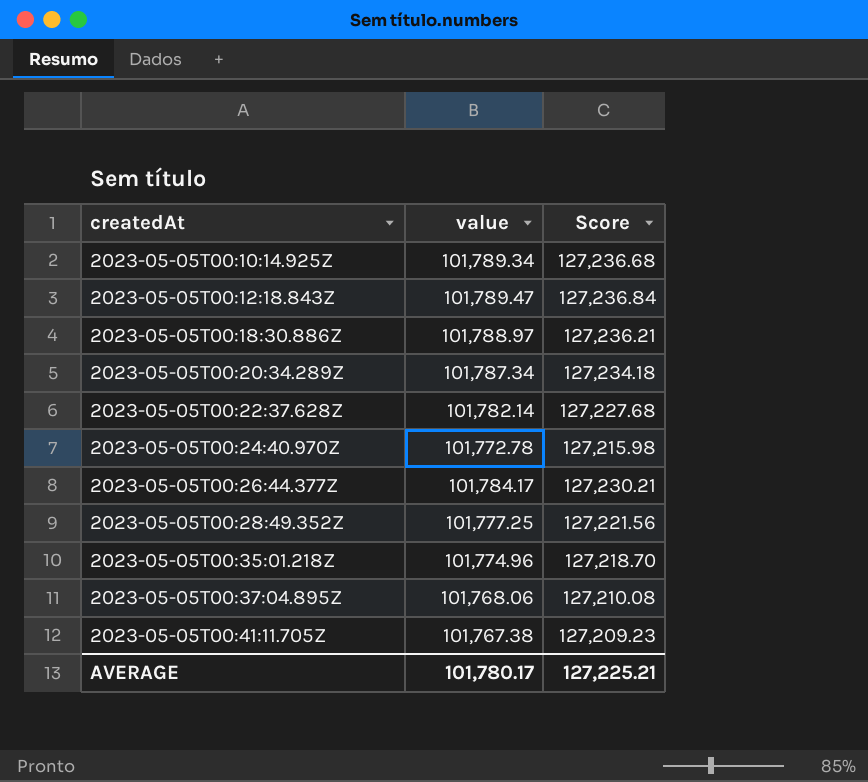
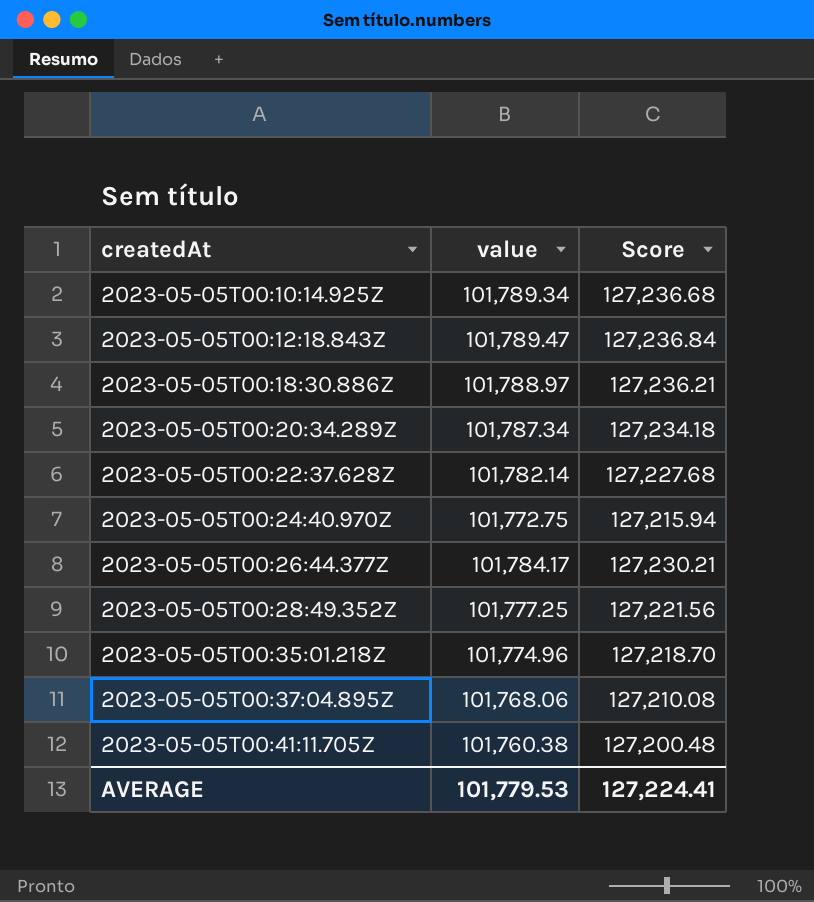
2023-05-05T00:24:40.970Z | value: 101,772.78 -> 101,772.75
2023-05-05T00:24:40.970Z | Score: 127,215.98 -> 127,215.94
2023-05-05T00:41:11.705Z | value: 101,767.38 -> 101,760.38
2023-05-05T00:41:11.705Z | Score: 127,209.23 -> 127,200.48
AVERAGE | value: 101,780.17 -> 101,779.53
AVERAGE | Score: 127,225.21 -> 127,224.41

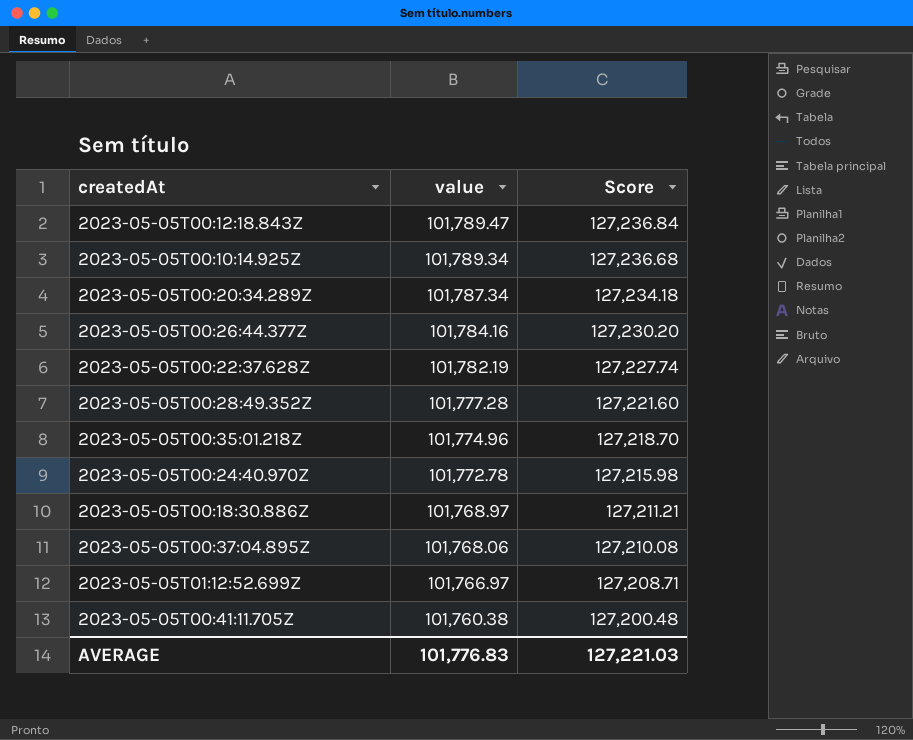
row order: createdAt ascending -> value descending
2023-05-05T00:26:44.377Z | value: 101,784.17 -> 101,784.16
2023-05-05T00:26:44.377Z | Score: 127,230.21 -> 127,230.20
2023-05-05T00:22:37.628Z | value: 101,782.14 -> 101,782.19
2023-05-05T00:22:37.628Z | Score: 127,227.68 -> 127,227.74
2023-05-05T00:28:49.352Z | value: 101,777.25 -> 101,777.28
2023-05-05T00:28:49.352Z | Score: 127,221.56 -> 127,221.60
2023-05-05T00:24:40.970Z | value: 101,772.75 -> 101,772.78
2023-05-05T00:24:40.970Z | Score: 127,215.94 -> 127,215.98
2023-05-05T00:18:30.886Z | value: 101,788.97 -> 101,768.97
2023-05-05T00:18:30.886Z | Score: 127,236.21 -> 127,211.21
row 2023-05-05T01:12:52.699Z: none -> 101,766.97 | 127,208.71
AVERAGE | value: 101,779.53 -> 101,776.83
AVERAGE | Score: 127,224.41 -> 127,221.03

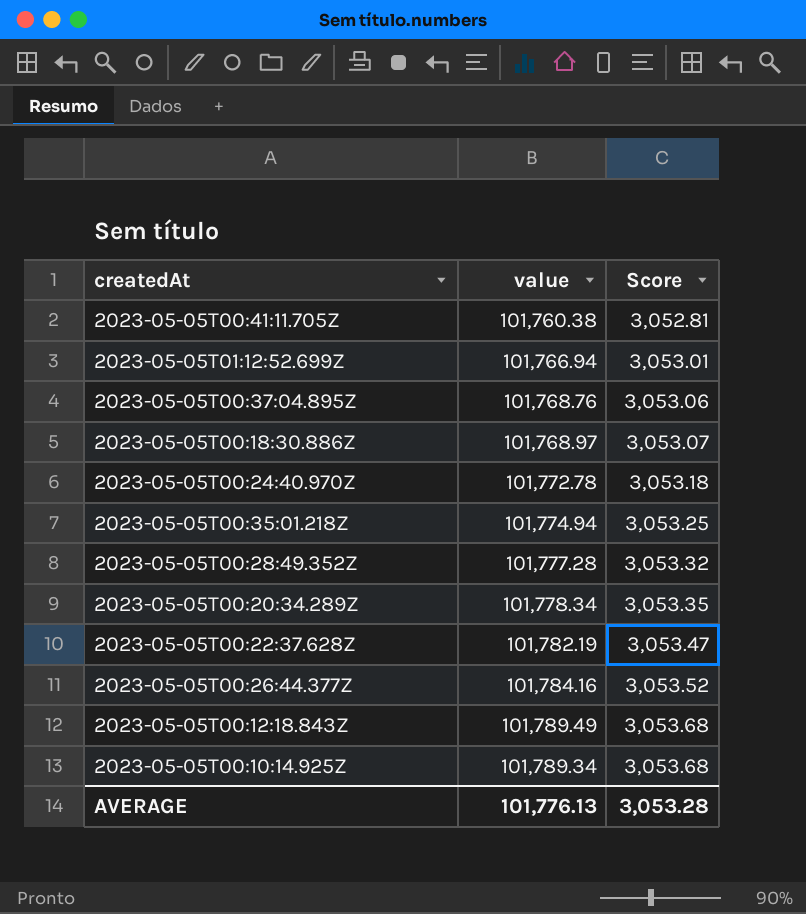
row order: value descending -> Score ascending
column Score | formula: [value] * 1.25 -> [value] * 0.03
2023-05-05T01:12:52.699Z | value: 101,766.97 -> 101,766.94
2023-05-05T00:37:04.895Z | value: 101,768.06 -> 101,768.76
2023-05-05T00:35:01.218Z | value: 101,774.96 -> 101,774.94
2023-05-05T00:20:34.289Z | value: 101,787.34 -> 101,778.34
2023-05-05T00:12:18.843Z | value: 101,789.47 -> 101,789.49
AVERAGE | value: 101,776.83 -> 101,776.13
AVERAGE | Score: 127,221.03 -> 3,053.28

